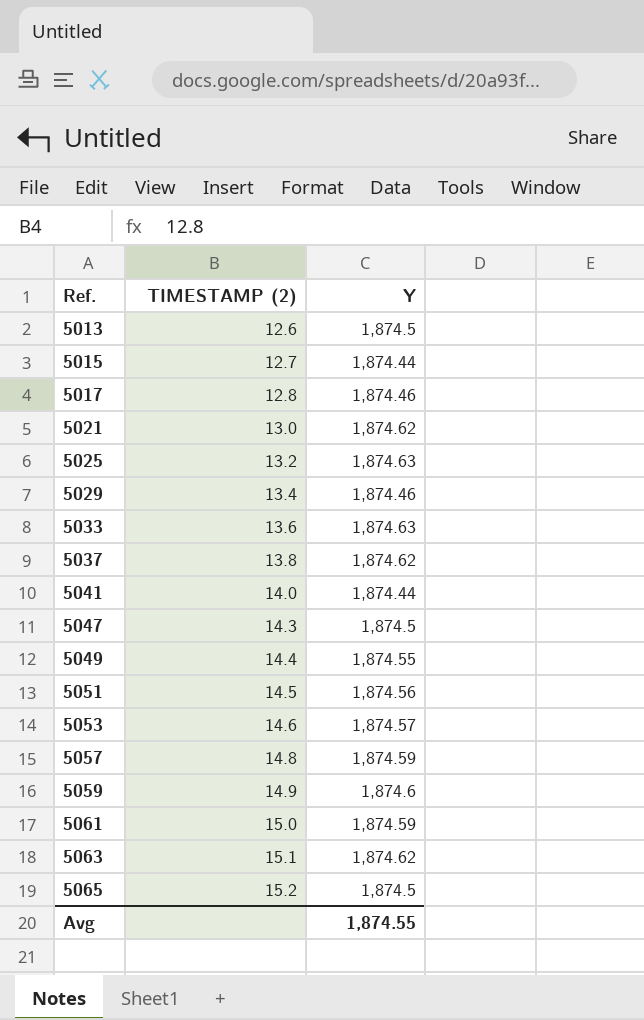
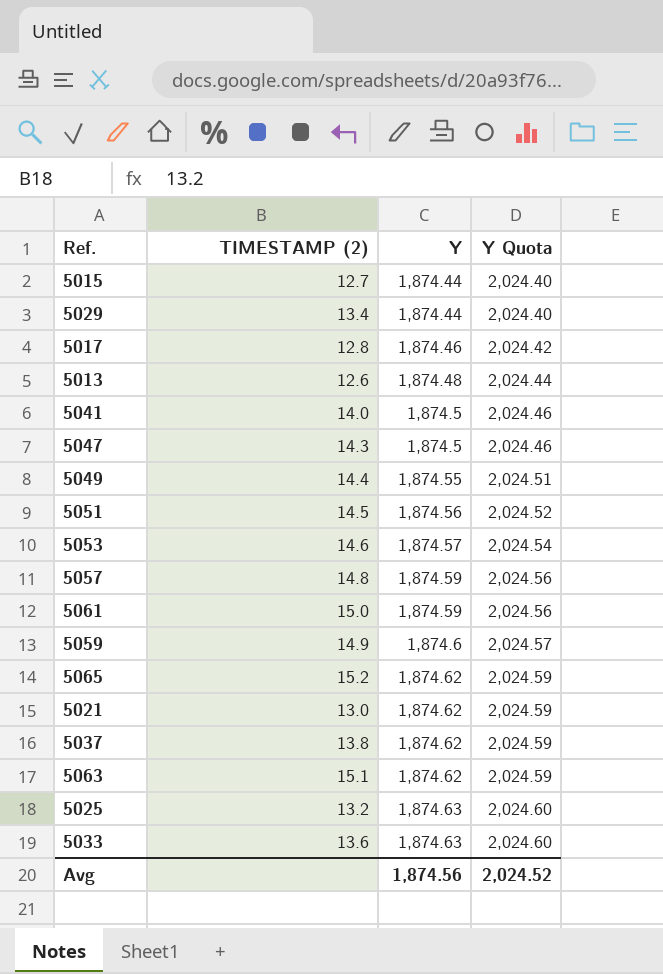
row order: Ref. ascending -> Y ascending
column Y Quota | formula: none -> [Y] * 1.08
5029 | Y: 1,874.46 -> 1,874.44
5013 | Y: 1,874.5 -> 1,874.48
5041 | Y: 1,874.44 -> 1,874.5
5065 | Y: 1,874.5 -> 1,874.62
Avg | Y: 1,874.55 -> 1,874.56

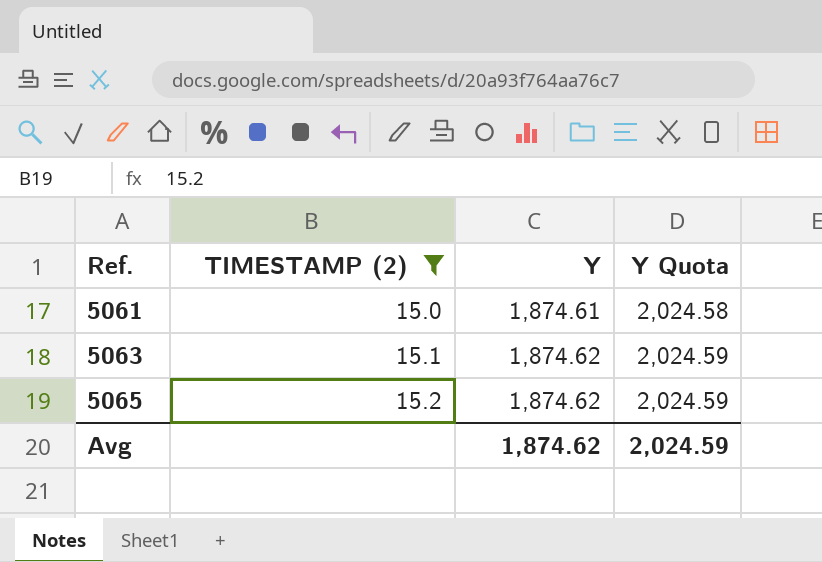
filter: none -> TIMESTAMP (2) >= 15.0
row order: Y ascending -> Ref. ascending
5061 | Y: 1,874.59 -> 1,874.61
5061 | Y Quota: 2,024.56 -> 2,024.58
Avg | Y: 1,874.56 -> 1,874.62
Avg | Y Quota: 2,024.52 -> 2,024.59

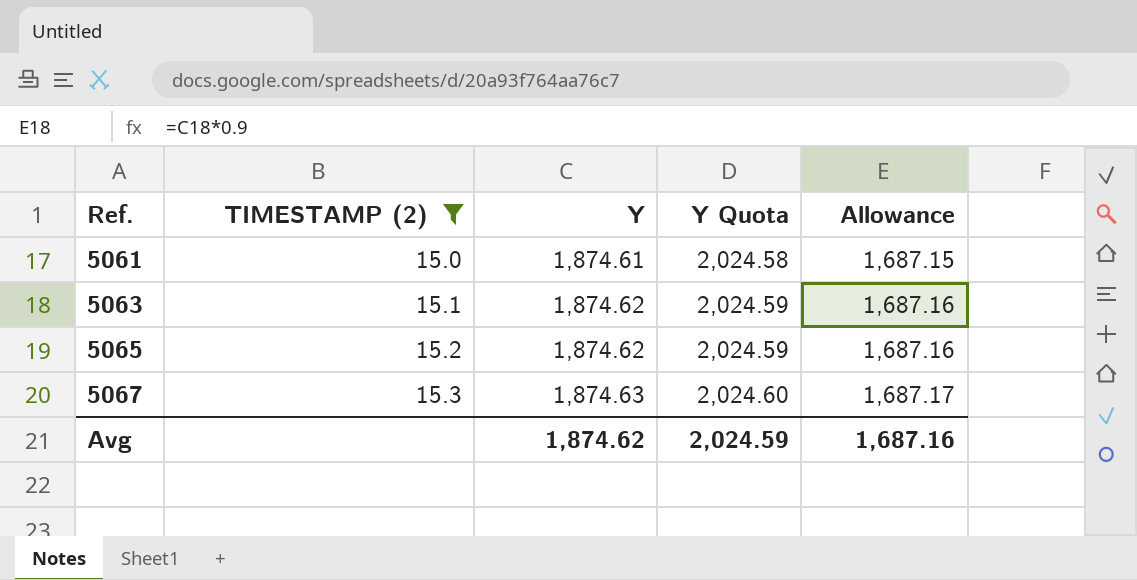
column Allowance | formula: none -> [Y] * 0.9
row 5067: none -> 15.3 | 1,874.63 | 2,024.60 | 1,687.17

